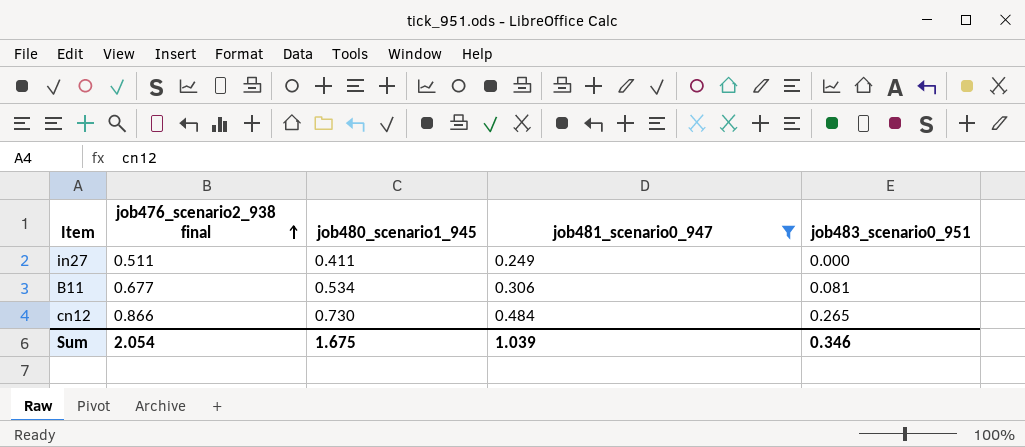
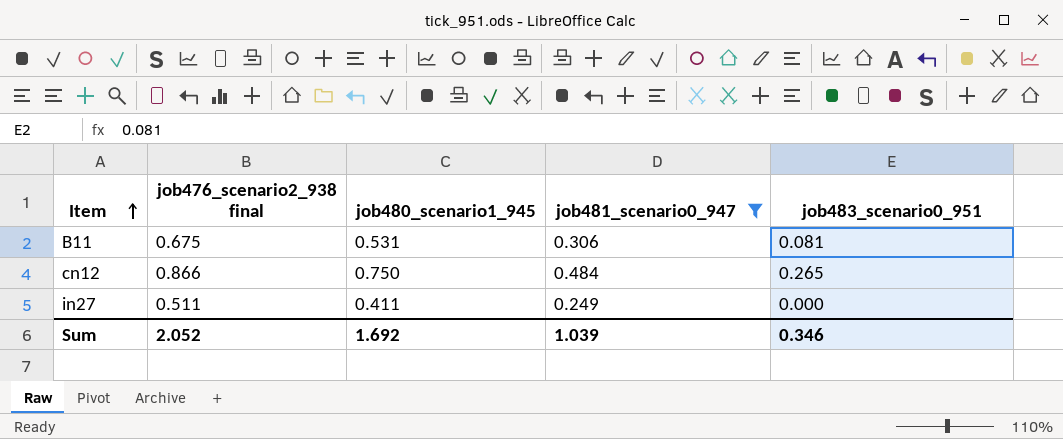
row order: job476_scenario2_938 final ascending -> Item ascending
B11 | job476_scenario2_938 final: 0.677 -> 0.675
B11 | job480_scenario1_945: 0.534 -> 0.531
cn12 | job480_scenario1_945: 0.730 -> 0.750
Sum | job476_scenario2_938 final: 2.054 -> 2.052
Sum | job480_scenario1_945: 1.675 -> 1.692

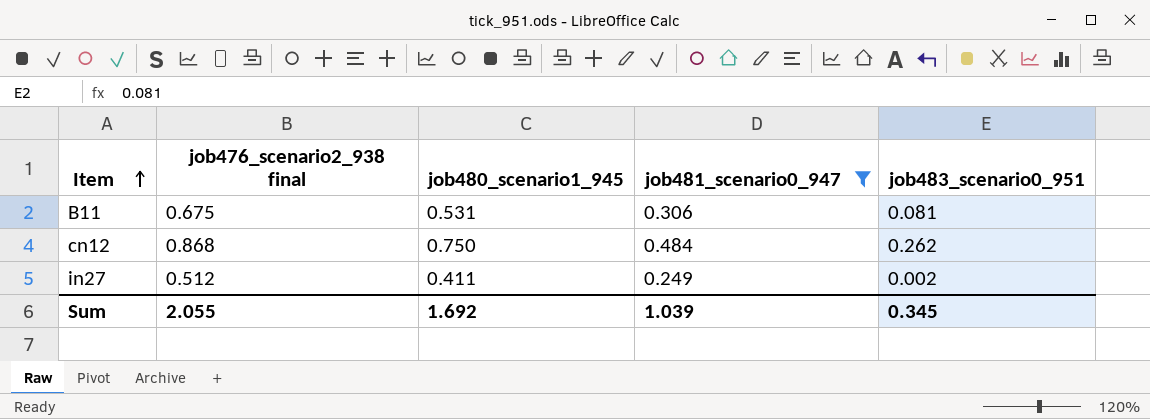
cn12 | job476_scenario2_938 final: 0.866 -> 0.868
cn12 | job483_scenario0_951: 0.265 -> 0.262
in27 | job476_scenario2_938 final: 0.511 -> 0.512
in27 | job483_scenario0_951: 0.000 -> 0.002
Sum | job476_scenario2_938 final: 2.052 -> 2.055
Sum | job483_scenario0_951: 0.346 -> 0.345

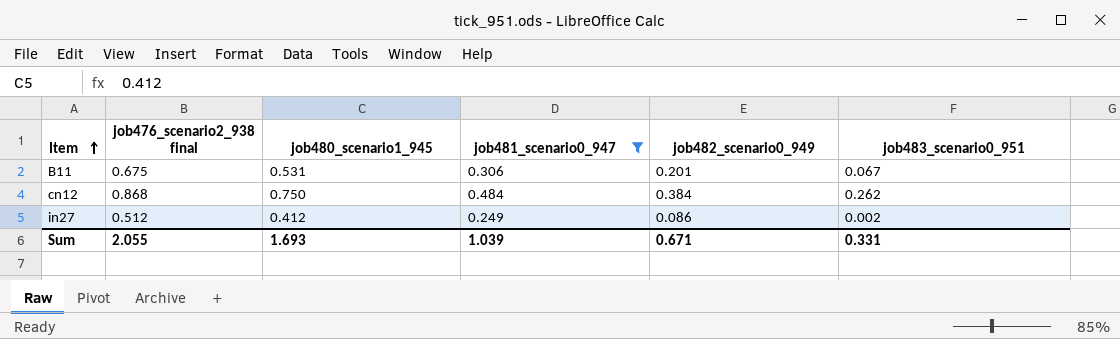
column job482_scenario0_949 | position: none -> 5
B11 | job483_scenario0_951: 0.081 -> 0.067
in27 | job480_scenario1_945: 0.411 -> 0.412
Sum | job480_scenario1_945: 1.692 -> 1.693
Sum | job483_scenario0_951: 0.345 -> 0.331

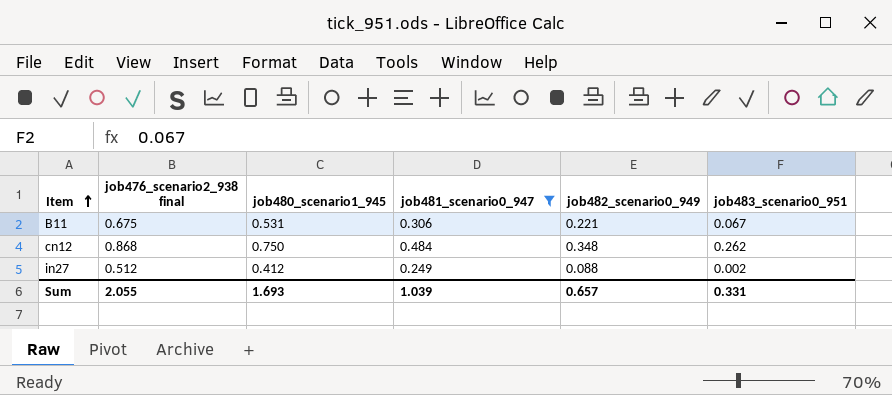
B11 | job482_scenario0_949: 0.201 -> 0.221
cn12 | job482_scenario0_949: 0.384 -> 0.348
in27 | job482_scenario0_949: 0.086 -> 0.088
Sum | job482_scenario0_949: 0.671 -> 0.657

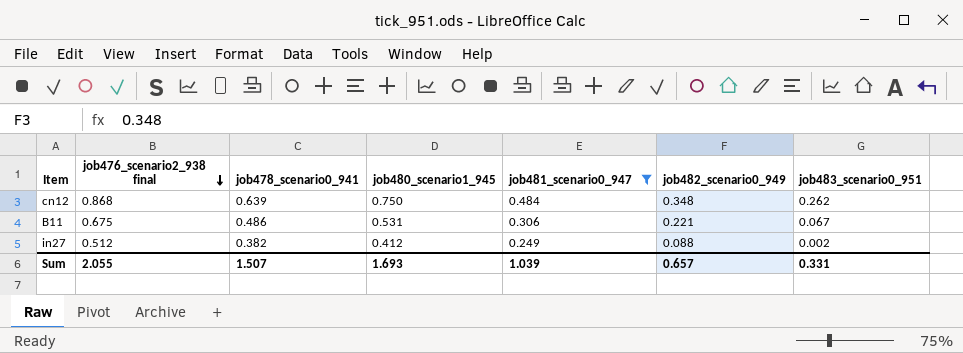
row order: Item ascending -> job476_scenario2_938 final descending
column job478_scenario0_941 | position: none -> 3

